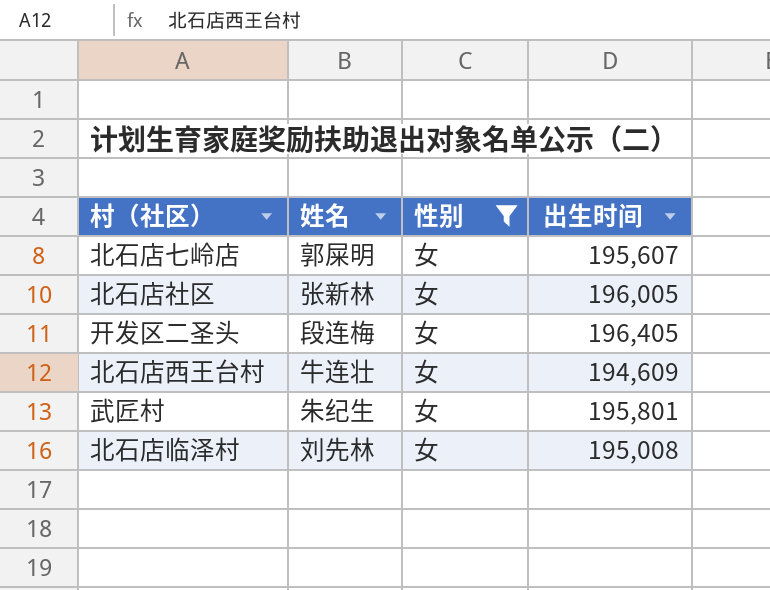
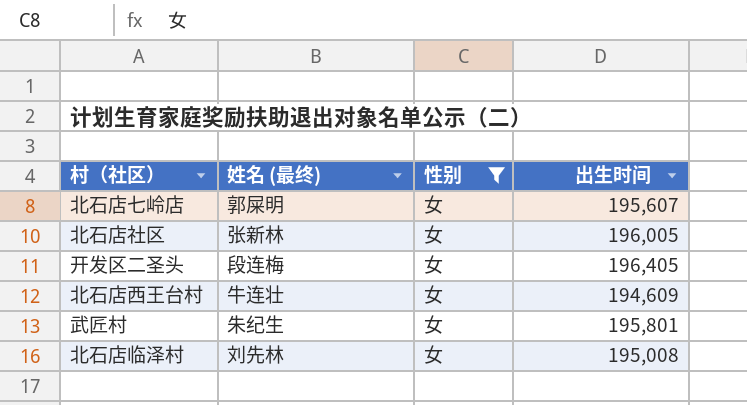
column name: 姓名 -> 姓名 (最终)

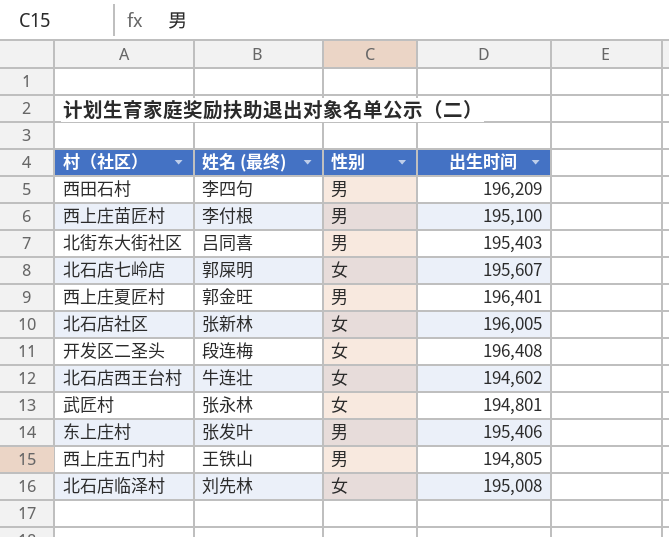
filter: 性别 = 女 -> none
开发区二圣头 | 出生时间: 196,405 -> 196,408
北石店西王台村 | 出生时间: 194,609 -> 194,602
武匠村 | 姓名 (最终): 朱纪生 -> 张永林
武匠村 | 出生时间: 195,801 -> 194,801

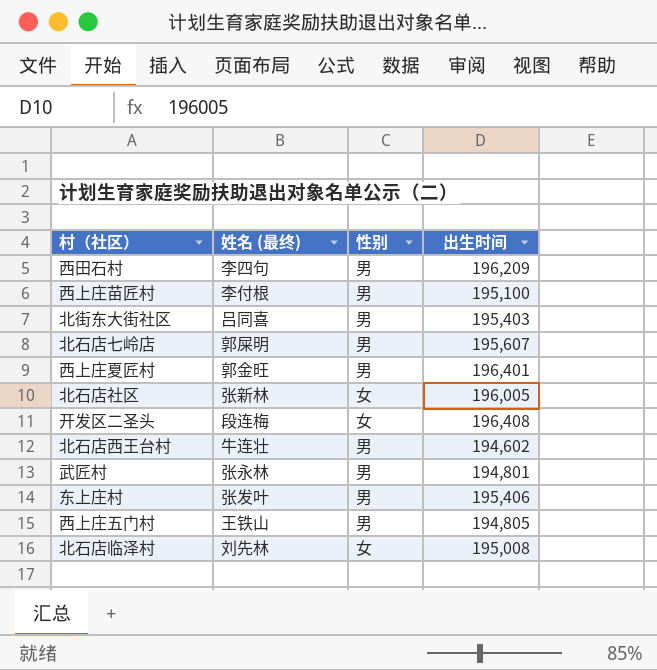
北石店七岭店 | 性别: 女 -> 男
北石店西王台村 | 性别: 女 -> 男
武匠村 | 性别: 女 -> 男

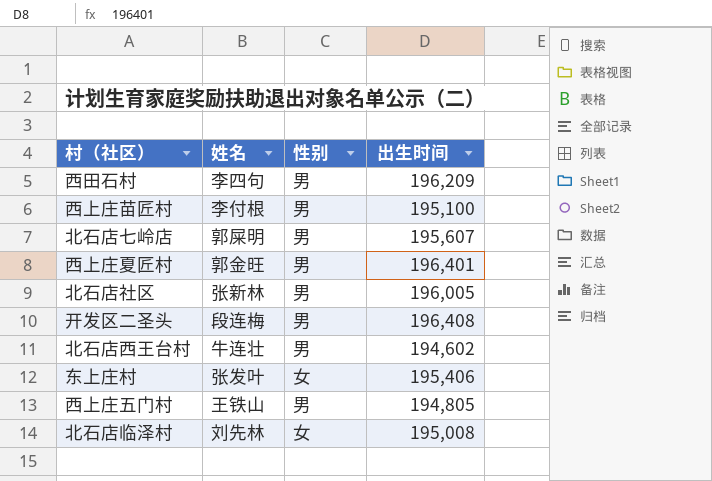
column name: 姓名 (最终) -> 姓名
row 北街东大街社区: 吕同喜 | 男 | 195,403 -> none
row 武匠村: 张永林 | 男 | 194,801 -> none
北石店社区 | 性别: 女 -> 男
开发区二圣头 | 性别: 女 -> 男
东上庄村 | 性别: 男 -> 女

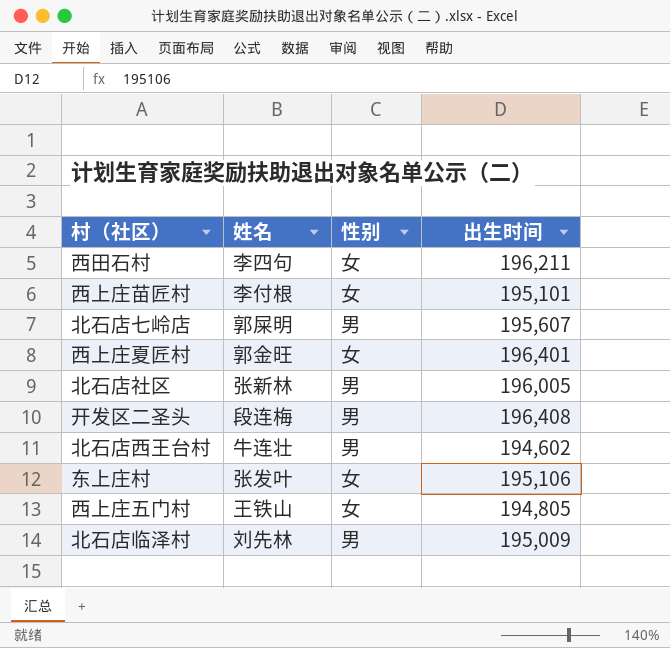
西田石村 | 性别: 男 -> 女
西田石村 | 出生时间: 196,209 -> 196,211
西上庄苗匠村 | 性别: 男 -> 女
西上庄苗匠村 | 出生时间: 195,100 -> 195,101
西上庄夏匠村 | 性别: 男 -> 女
东上庄村 | 出生时间: 195,406 -> 195,106
西上庄五门村 | 性别: 男 -> 女
北石店临泽村 | 性别: 女 -> 男
北石店临泽村 | 出生时间: 195,008 -> 195,009

